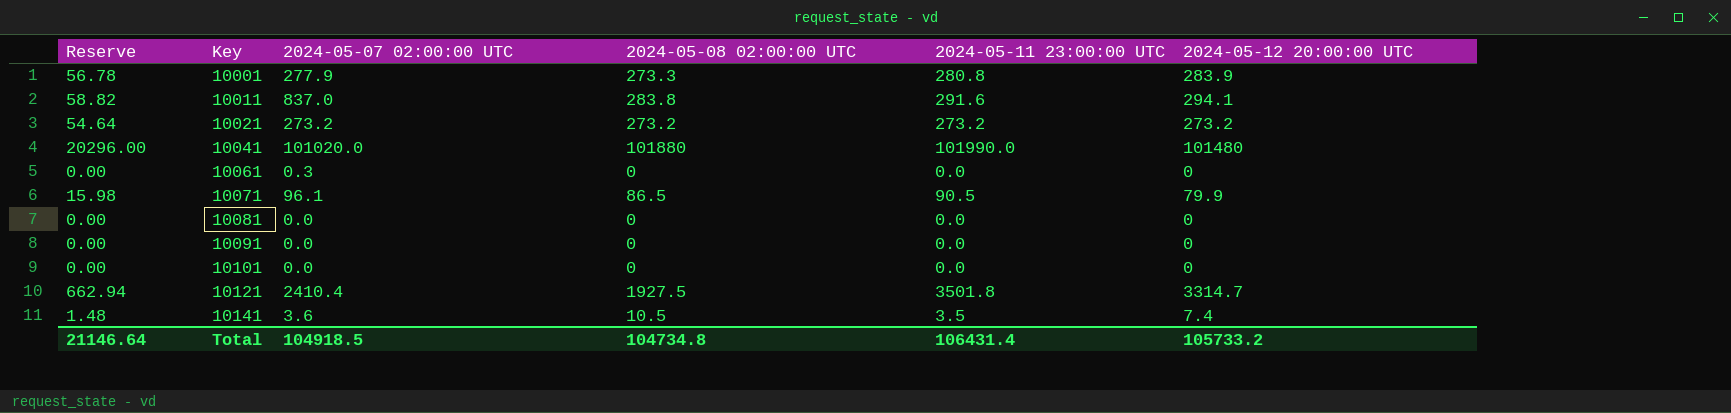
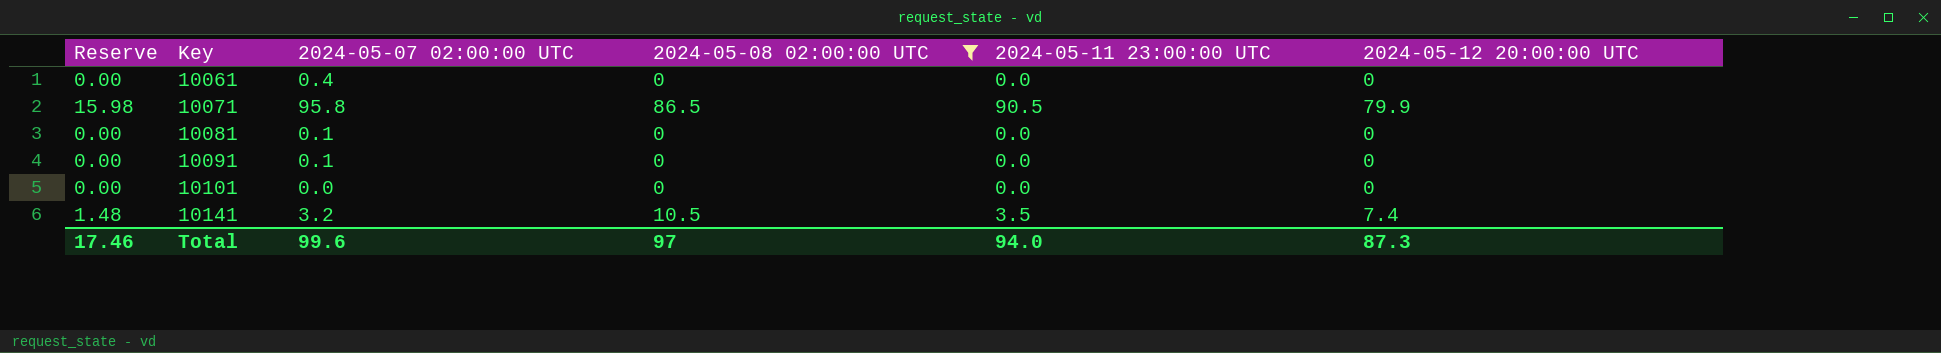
filter: none -> 2024-05-08 02:00:00 UTC <= 86.5
10061 | 2024-05-07 02:00:00 UTC: 0.3 -> 0.4
10071 | 2024-05-07 02:00:00 UTC: 96.1 -> 95.8
10081 | 2024-05-07 02:00:00 UTC: 0.0 -> 0.1
10091 | 2024-05-07 02:00:00 UTC: 0.0 -> 0.1
10141 | 2024-05-07 02:00:00 UTC: 3.6 -> 3.2
Total | Reserve: 21146.64 -> 17.46
Total | 2024-05-07 02:00:00 UTC: 104918.5 -> 99.6
Total | 2024-05-08 02:00:00 UTC: 104734.8 -> 97
Total | 2024-05-11 23:00:00 UTC: 106431.4 -> 94.0
Total | 2024-05-12 20:00:00 UTC: 105733.2 -> 87.3

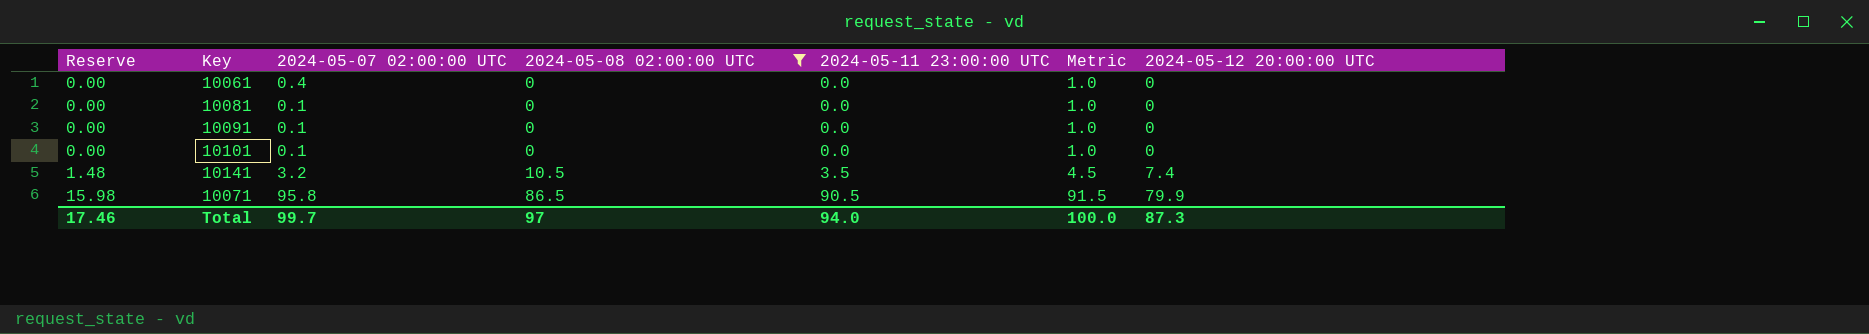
row order: Key ascending -> Reserve ascending
column Metric | formula: none -> [2024-05-11 23:00:00 UTC] + 1
10101 | 2024-05-07 02:00:00 UTC: 0.0 -> 0.1
Total | 2024-05-07 02:00:00 UTC: 99.6 -> 99.7

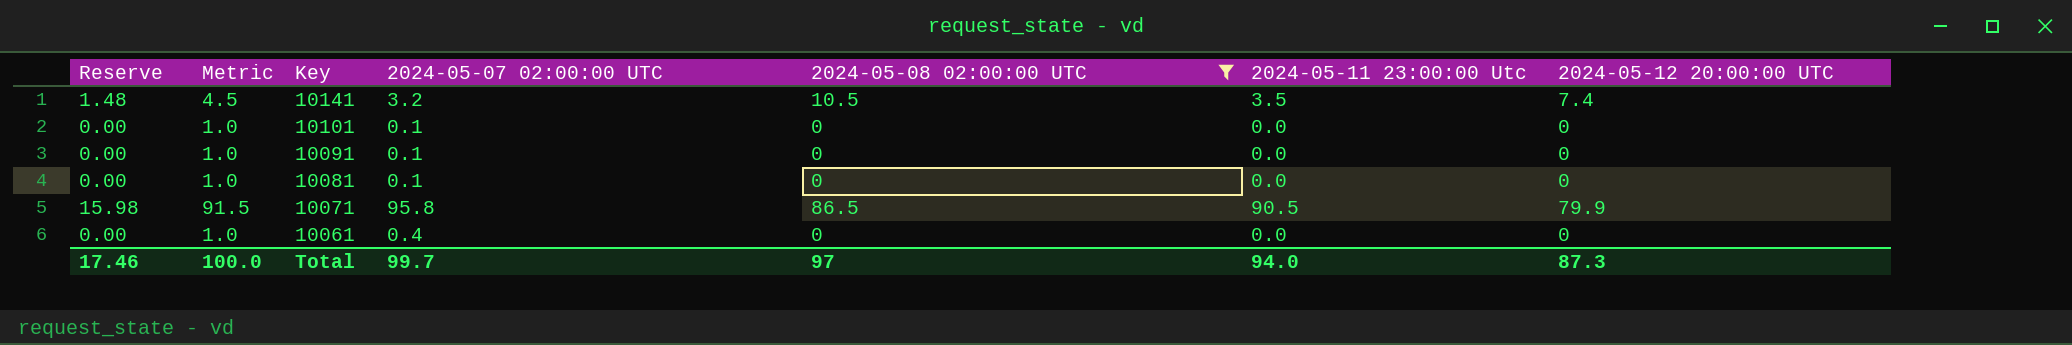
row order: Reserve ascending -> Key descending
column Metric | position: 6 -> 2
column name: 2024-05-11 23:00:00 UTC -> 2024-05-11 23:00:00 Utc

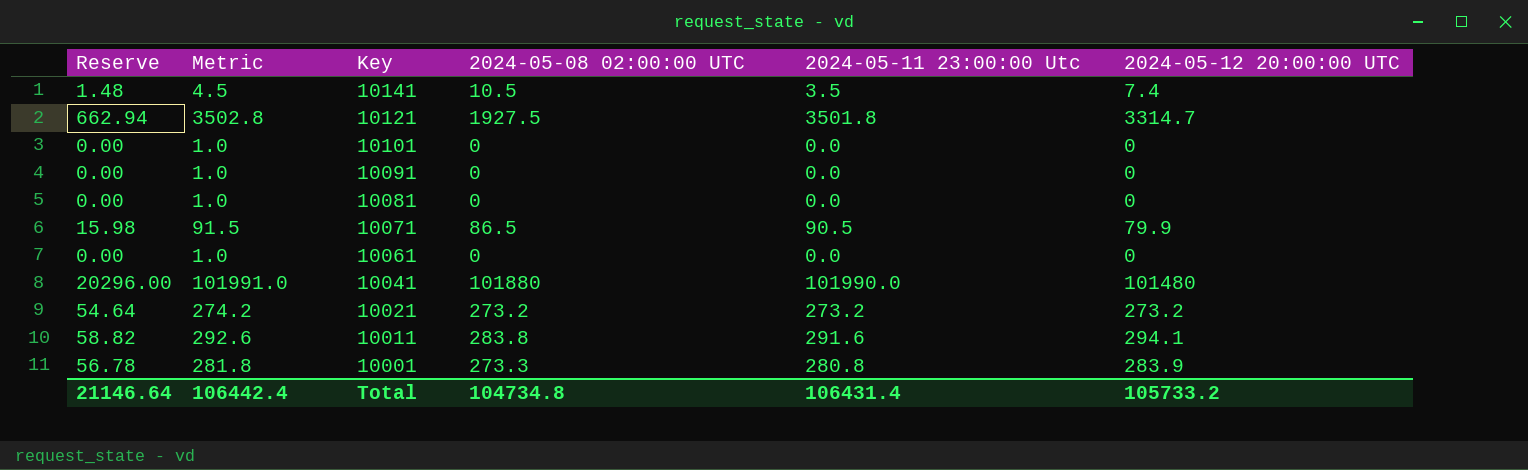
filter: 2024-05-08 02:00:00 UTC <= 86.5 -> none
column 2024-05-07 02:00:00 UTC | position: 4 -> none
Total | Reserve: 17.46 -> 21146.64
Total | Metric: 100.0 -> 106442.4
Total | 2024-05-08 02:00:00 UTC: 97 -> 104734.8
Total | 2024-05-11 23:00:00 Utc: 94.0 -> 106431.4
Total | 2024-05-12 20:00:00 UTC: 87.3 -> 105733.2

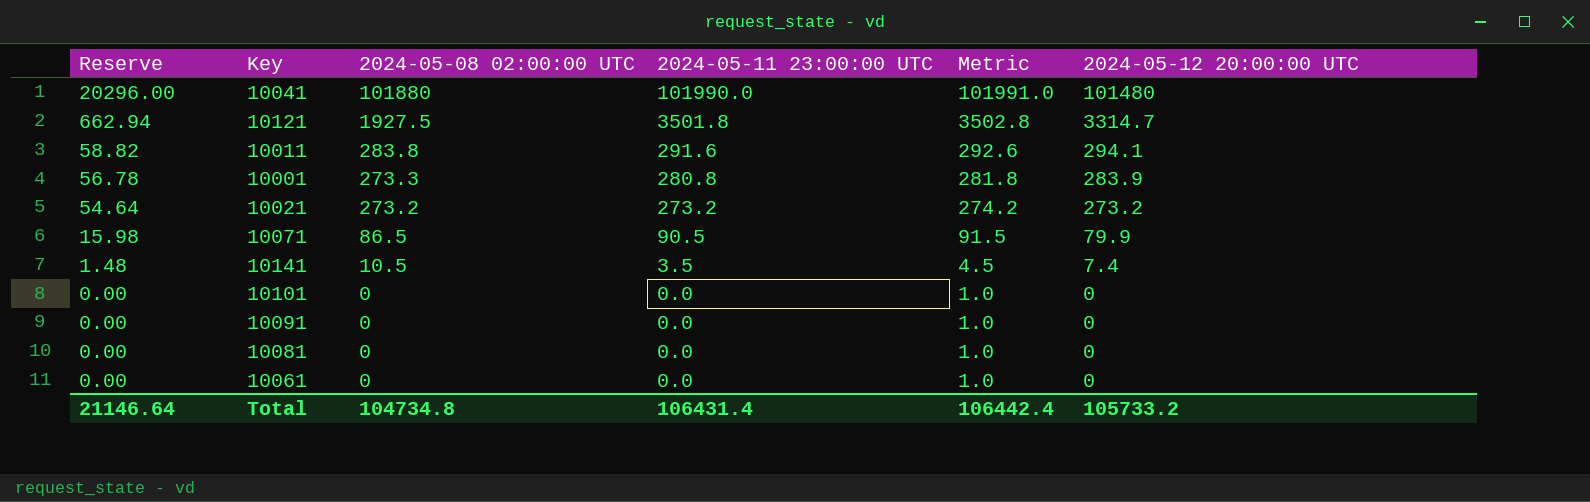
row order: Key descending -> Reserve descending
column name: 2024-05-11 23:00:00 Utc -> 2024-05-11 23:00:00 UTC
column Metric | position: 2 -> 5

